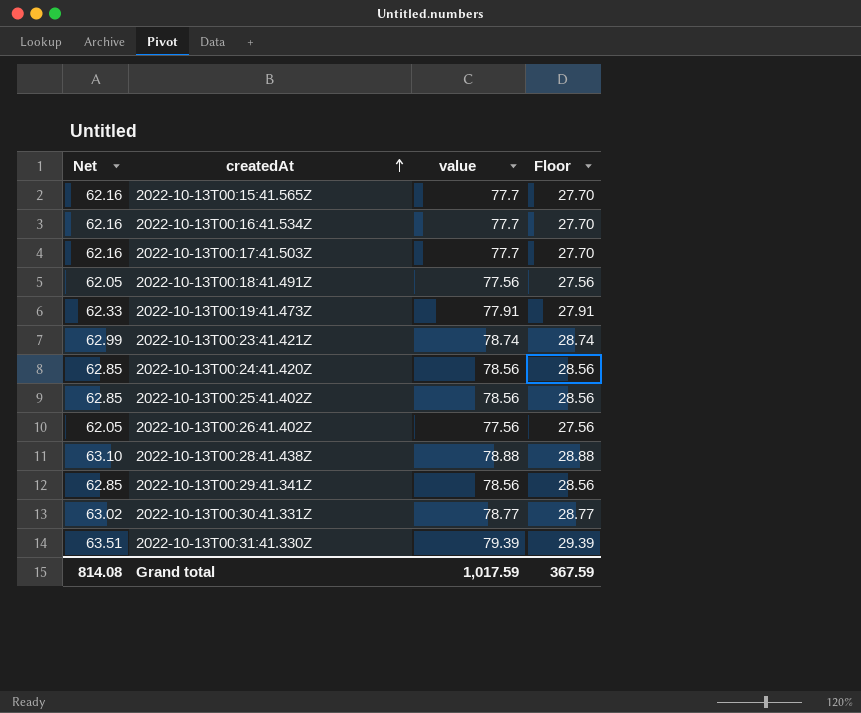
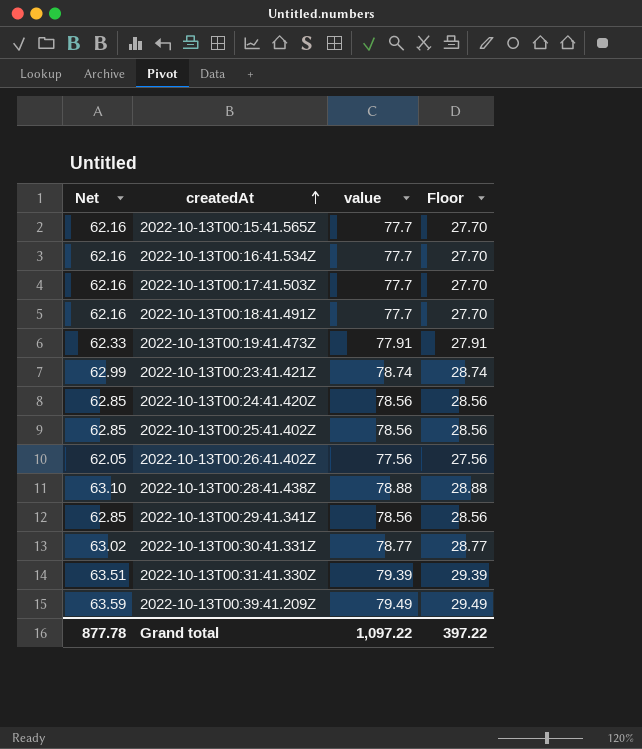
2022-10-13T00:18:41.491Z | Net: 62.05 -> 62.16
2022-10-13T00:18:41.491Z | value: 77.56 -> 77.7
2022-10-13T00:18:41.491Z | Floor: 27.56 -> 27.70
row 2022-10-13T00:39:41.209Z: none -> 63.59 | 79.49 | 29.49
Grand total | Net: 814.08 -> 877.78
Grand total | value: 1,017.59 -> 1,097.22
Grand total | Floor: 367.59 -> 397.22

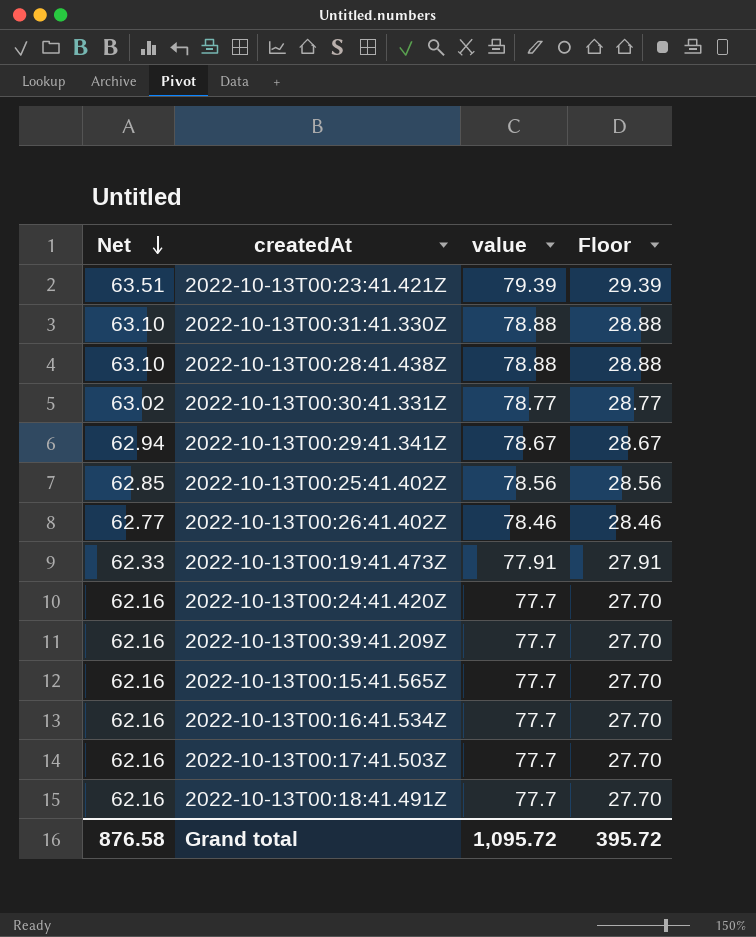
row order: createdAt ascending -> Net descending
2022-10-13T00:23:41.421Z | Net: 62.99 -> 63.51
2022-10-13T00:23:41.421Z | value: 78.74 -> 79.39
2022-10-13T00:23:41.421Z | Floor: 28.74 -> 29.39
2022-10-13T00:31:41.330Z | Net: 63.51 -> 63.10
2022-10-13T00:31:41.330Z | value: 79.39 -> 78.88
2022-10-13T00:31:41.330Z | Floor: 29.39 -> 28.88
2022-10-13T00:29:41.341Z | Net: 62.85 -> 62.94
2022-10-13T00:29:41.341Z | value: 78.56 -> 78.67
2022-10-13T00:29:41.341Z | Floor: 28.56 -> 28.67
2022-10-13T00:26:41.402Z | Net: 62.05 -> 62.77
2022-10-13T00:26:41.402Z | value: 77.56 -> 78.46
2022-10-13T00:26:41.402Z | Floor: 27.56 -> 28.46
2022-10-13T00:24:41.420Z | Net: 62.85 -> 62.16
2022-10-13T00:24:41.420Z | value: 78.56 -> 77.7
2022-10-13T00:24:41.420Z | Floor: 28.56 -> 27.70
2022-10-13T00:39:41.209Z | Net: 63.59 -> 62.16
2022-10-13T00:39:41.209Z | value: 79.49 -> 77.7
2022-10-13T00:39:41.209Z | Floor: 29.49 -> 27.70
Grand total | Net: 877.78 -> 876.58
Grand total | value: 1,097.22 -> 1,095.72
Grand total | Floor: 397.22 -> 395.72

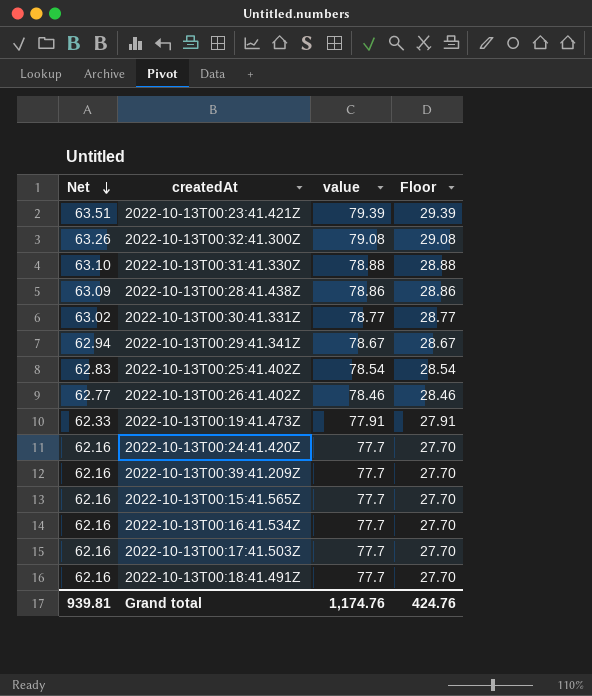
row 2022-10-13T00:32:41.300Z: none -> 63.26 | 79.08 | 29.08
2022-10-13T00:28:41.438Z | Net: 63.10 -> 63.09
2022-10-13T00:28:41.438Z | value: 78.88 -> 78.86
2022-10-13T00:28:41.438Z | Floor: 28.88 -> 28.86
2022-10-13T00:25:41.402Z | Net: 62.85 -> 62.83
2022-10-13T00:25:41.402Z | value: 78.56 -> 78.54
2022-10-13T00:25:41.402Z | Floor: 28.56 -> 28.54
Grand total | Net: 876.58 -> 939.81
Grand total | value: 1,095.72 -> 1,174.76
Grand total | Floor: 395.72 -> 424.76

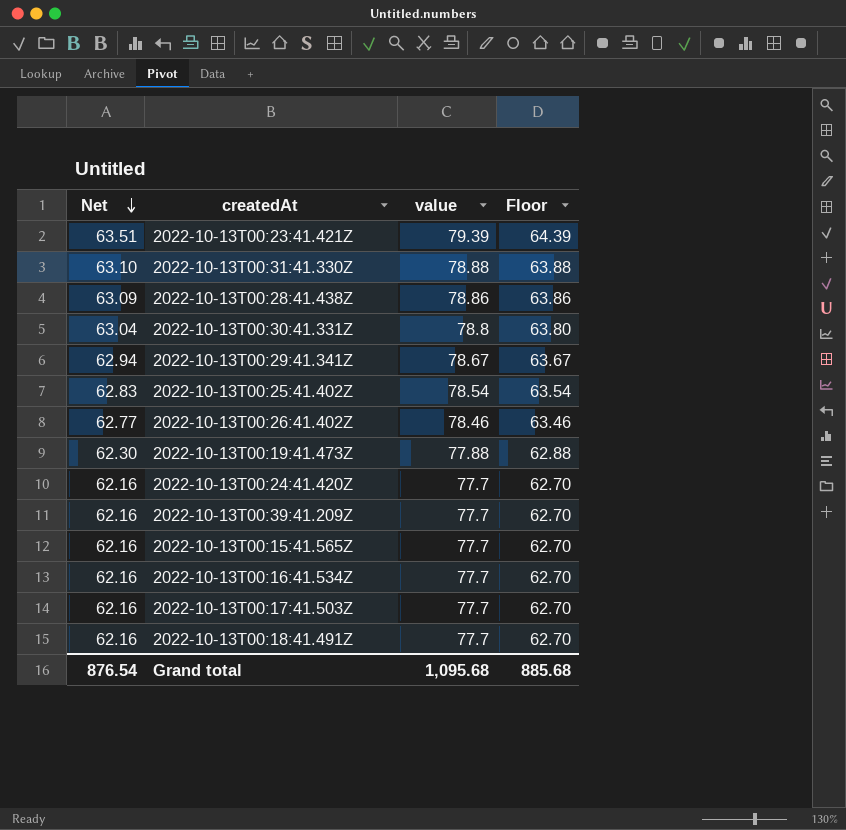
column Floor | formula: [value] - 50 -> [value] - 15
row 2022-10-13T00:32:41.300Z: 63.26 | 79.08 | 29.08 -> none
2022-10-13T00:30:41.331Z | Net: 63.02 -> 63.04
2022-10-13T00:30:41.331Z | value: 78.77 -> 78.8
2022-10-13T00:19:41.473Z | Net: 62.33 -> 62.30
2022-10-13T00:19:41.473Z | value: 77.91 -> 77.88
Grand total | Net: 939.81 -> 876.54
Grand total | value: 1,174.76 -> 1,095.68
Grand total | Floor: 424.76 -> 885.68

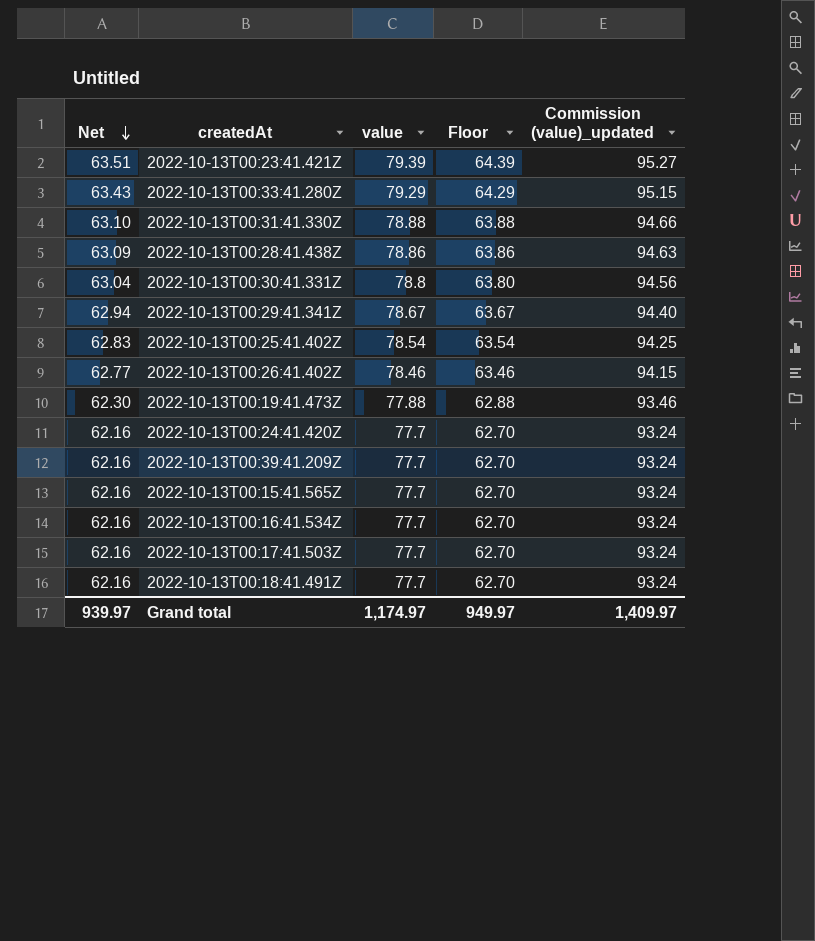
column Commission (value)_updated | formula: none -> [value] * 1.2
row 2022-10-13T00:33:41.280Z: none -> 63.43 | 79.29 | 64.29 | 95.15
Grand total | Net: 876.54 -> 939.97
Grand total | value: 1,095.68 -> 1,174.97
Grand total | Floor: 885.68 -> 949.97

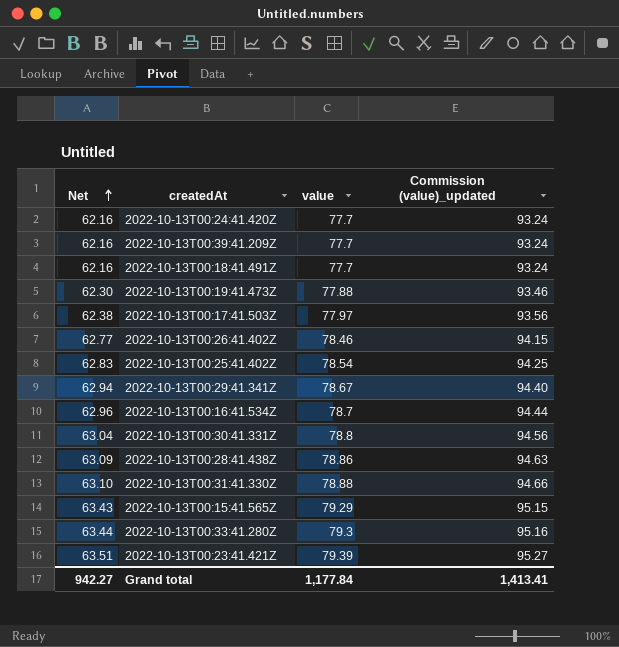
row order: Net descending -> Net ascending
column Floor | formula: [value] - 15 -> none
2022-10-13T00:17:41.503Z | Net: 62.16 -> 62.38
2022-10-13T00:17:41.503Z | value: 77.7 -> 77.97
2022-10-13T00:17:41.503Z | Commission (value)_updated: 93.24 -> 93.56
2022-10-13T00:16:41.534Z | Net: 62.16 -> 62.96
2022-10-13T00:16:41.534Z | value: 77.7 -> 78.7
2022-10-13T00:16:41.534Z | Commission (value)_updated: 93.24 -> 94.44
2022-10-13T00:15:41.565Z | Net: 62.16 -> 63.43
2022-10-13T00:15:41.565Z | value: 77.7 -> 79.29
2022-10-13T00:15:41.565Z | Commission (value)_updated: 93.24 -> 95.15
2022-10-13T00:33:41.280Z | Net: 63.43 -> 63.44
2022-10-13T00:33:41.280Z | value: 79.29 -> 79.3
2022-10-13T00:33:41.280Z | Commission (value)_updated: 95.15 -> 95.16
Grand total | Net: 939.97 -> 942.27
Grand total | value: 1,174.97 -> 1,177.84
Grand total | Commission (value)_updated: 1,409.97 -> 1,413.41

